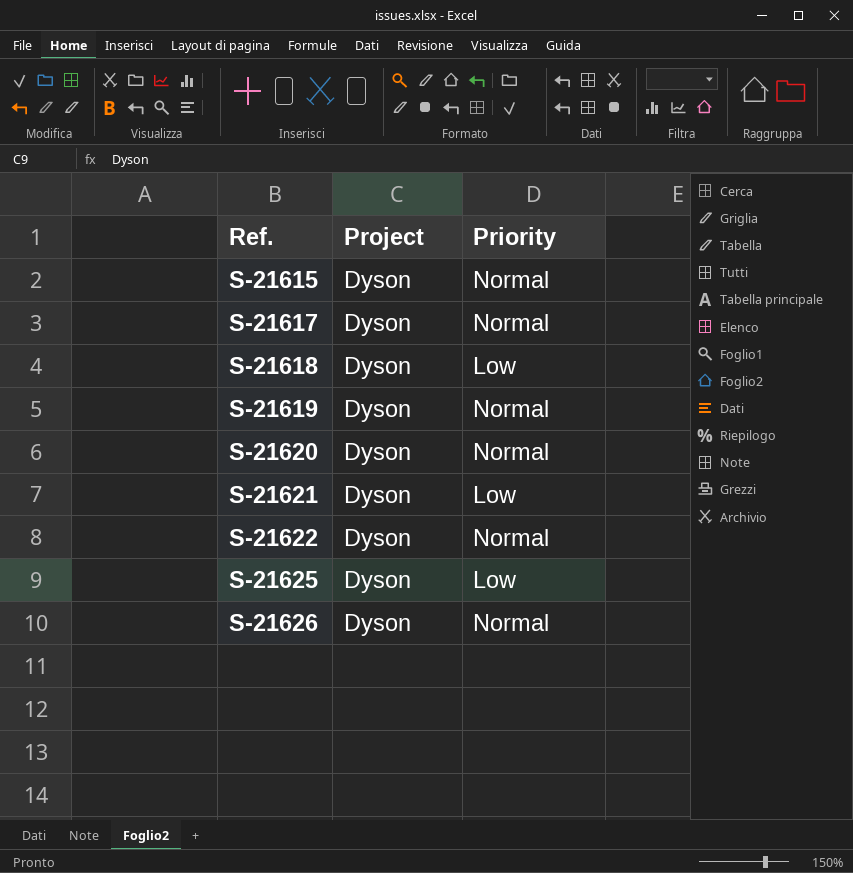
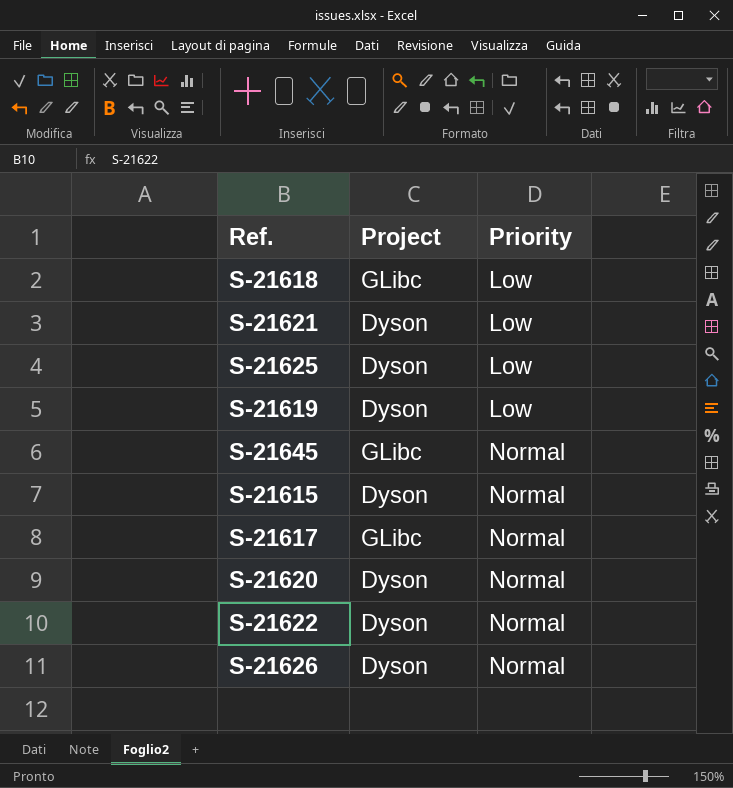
row order: Ref. ascending -> Priority ascending
S-21618 | Project: Dyson -> GLibc
S-21619 | Priority: Normal -> Low
row S-21645: none -> GLibc | Normal
S-21617 | Project: Dyson -> GLibc

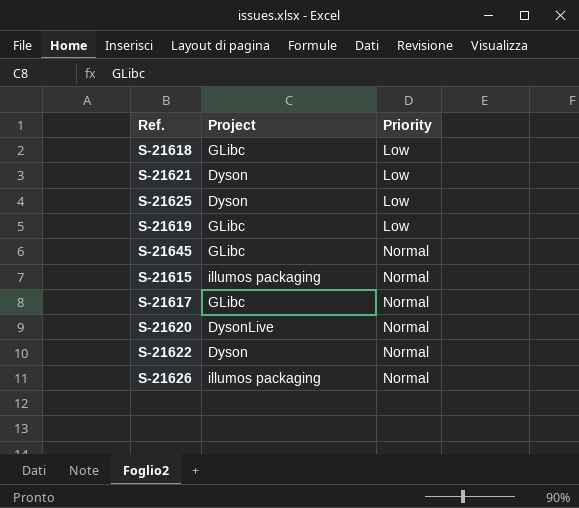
S-21619 | Project: Dyson -> GLibc
S-21615 | Project: Dyson -> illumos packaging
S-21620 | Project: Dyson -> DysonLive
S-21626 | Project: Dyson -> illumos packaging

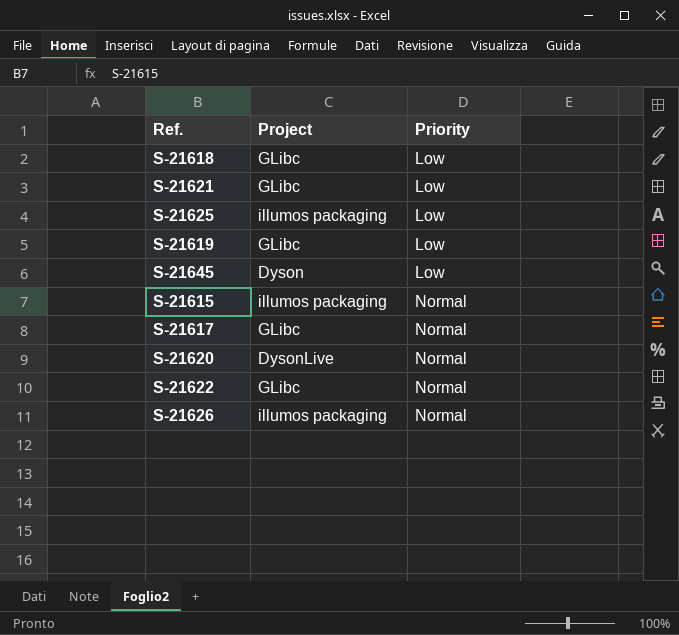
S-21621 | Project: Dyson -> GLibc
S-21625 | Project: Dyson -> illumos packaging
S-21645 | Project: GLibc -> Dyson
S-21645 | Priority: Normal -> Low
S-21622 | Project: Dyson -> GLibc

